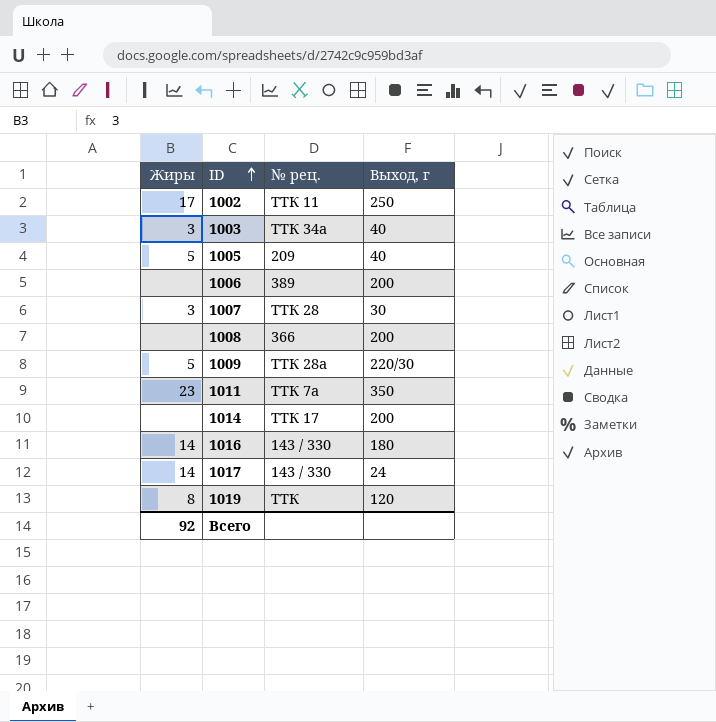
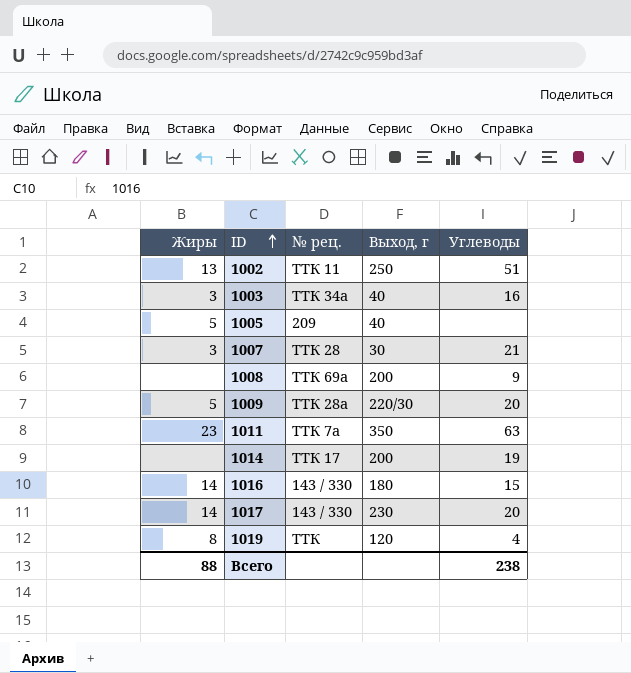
column Углеводы | position: none -> 5
row 1006: none | 389 | 200 -> none
1002 | Жиры: 17 -> 13
1008 | № рец.: 366 -> ТТК 69а
1017 | Выход, г: 24 -> 230
Всего | Жиры: 92 -> 88

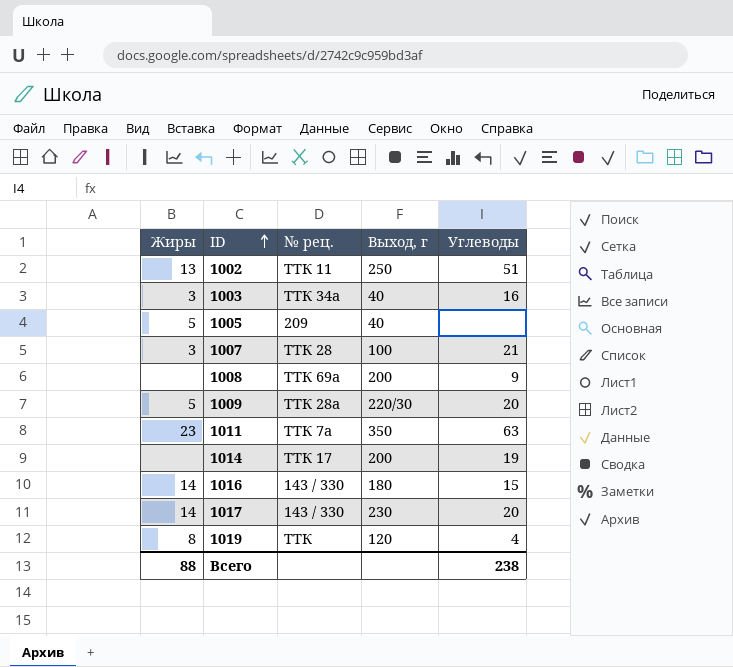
1007 | Выход, г: 30 -> 100

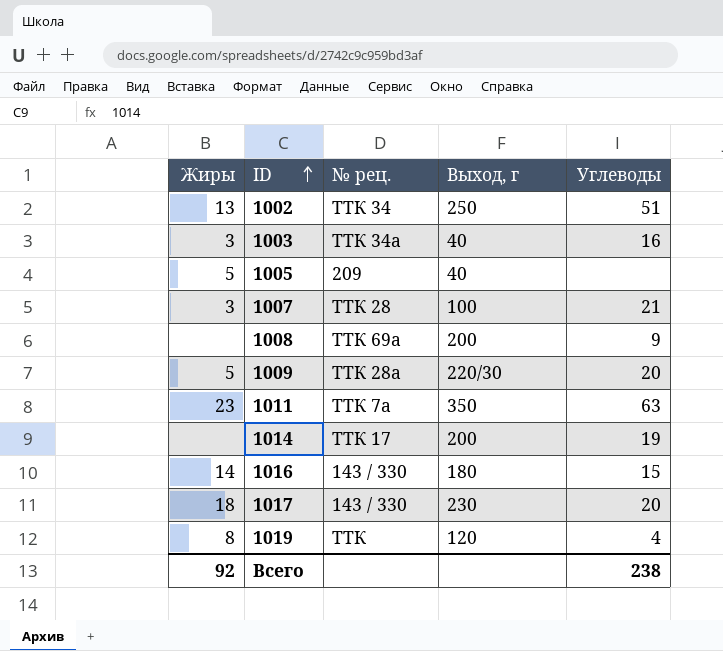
1002 | № рец.: ТТК 11 -> ТТК 34
1017 | Жиры: 14 -> 18
Всего | Жиры: 88 -> 92

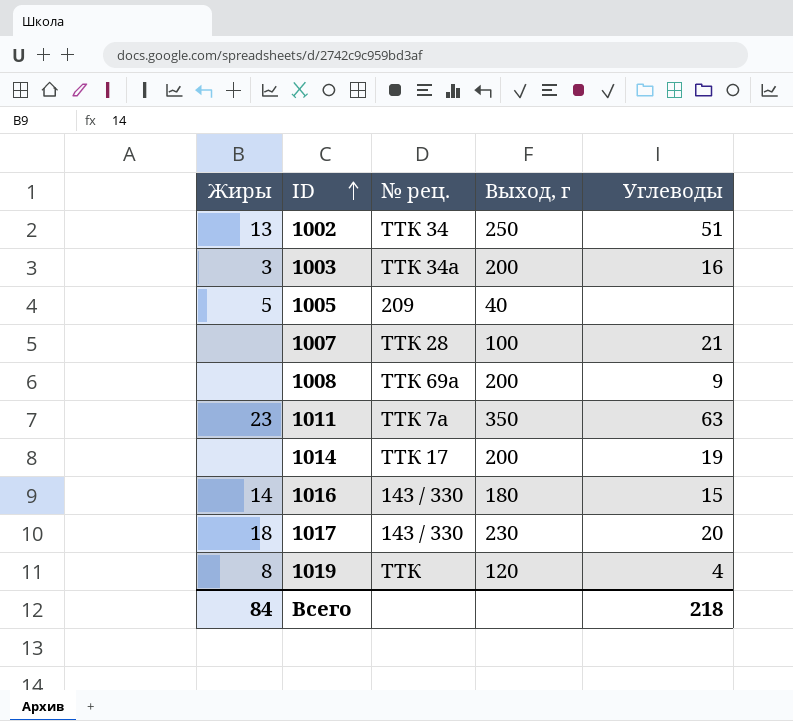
row 1009: 5 | ТТК 28а | 220/30 | 20 -> none
1003 | Выход, г: 40 -> 200
1007 | Жиры: 3 -> none
Всего | Жиры: 92 -> 84
Всего | Углеводы: 238 -> 218

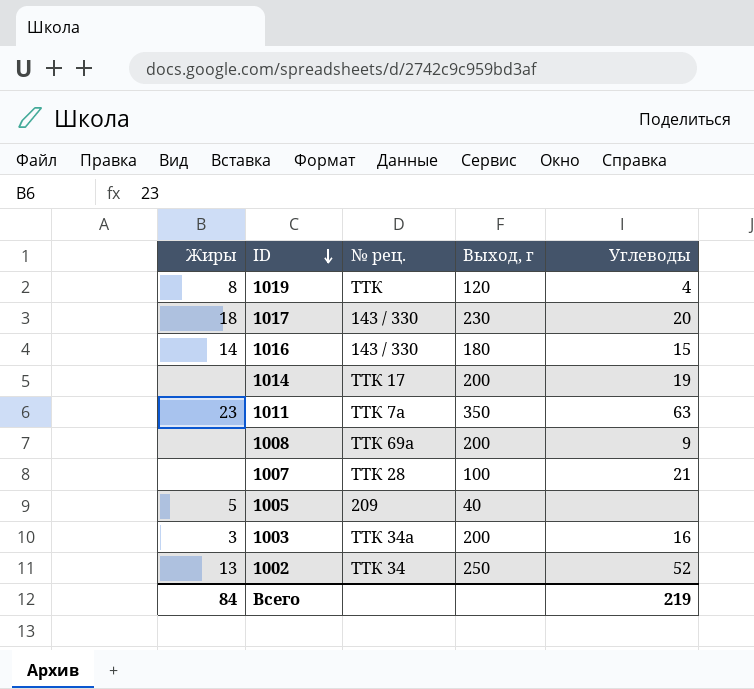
row order: ID ascending -> ID descending
1002 | Углеводы: 51 -> 52
Всего | Углеводы: 218 -> 219

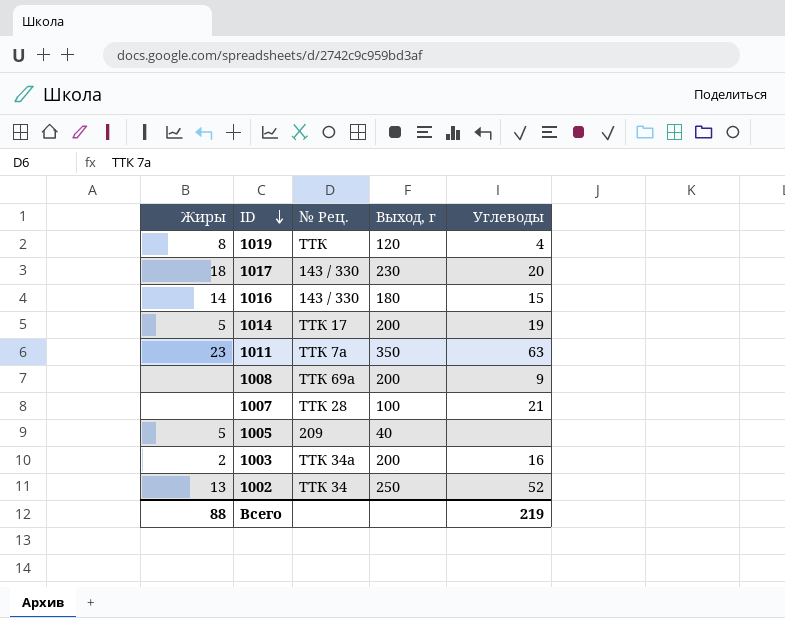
column name: № рец. -> № Рец.
1014 | Жиры: none -> 5
1003 | Жиры: 3 -> 2
Всего | Жиры: 84 -> 88

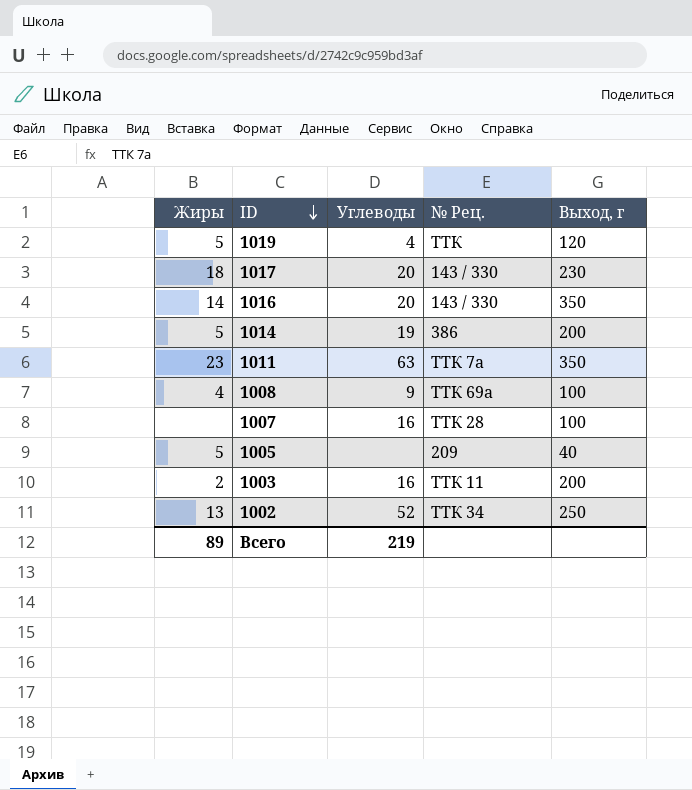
column Углеводы | position: 5 -> 3
1019 | Жиры: 8 -> 5
1016 | Углеводы: 15 -> 20
1016 | Выход, г: 180 -> 350
1014 | № Рец.: ТТК 17 -> 386
1008 | Жиры: none -> 4
1008 | Выход, г: 200 -> 100
1007 | Углеводы: 21 -> 16
1003 | № Рец.: ТТК 34а -> ТТК 11
Всего | Жиры: 88 -> 89

